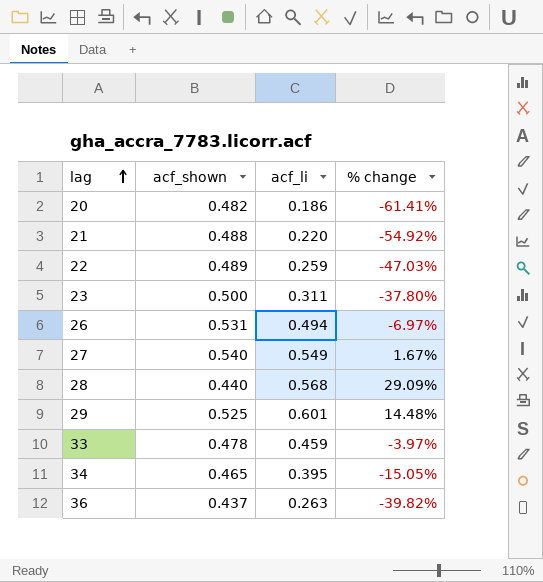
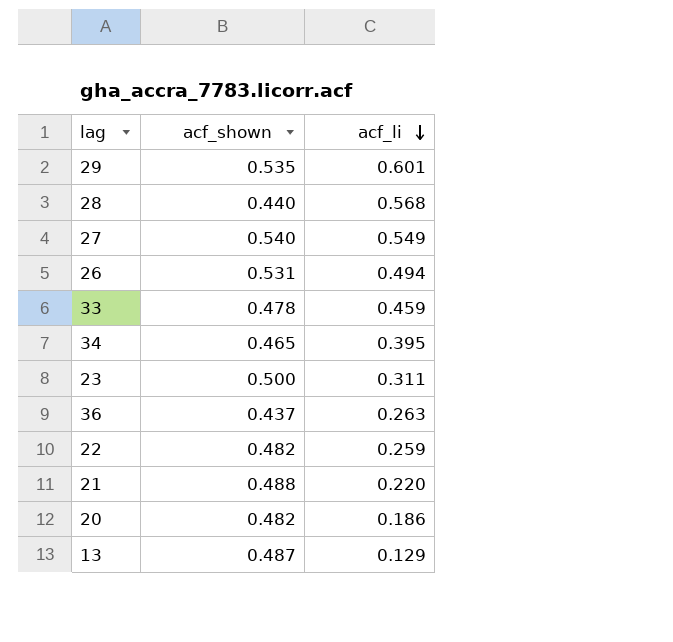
row order: lag ascending -> acf_li descending
column % change | formula: ([acf_li] - [acf_shown]) / [acf_shown] -> none
29 | acf_shown: 0.525 -> 0.535
22 | acf_shown: 0.489 -> 0.482
row 13: none -> 0.487 | 0.129

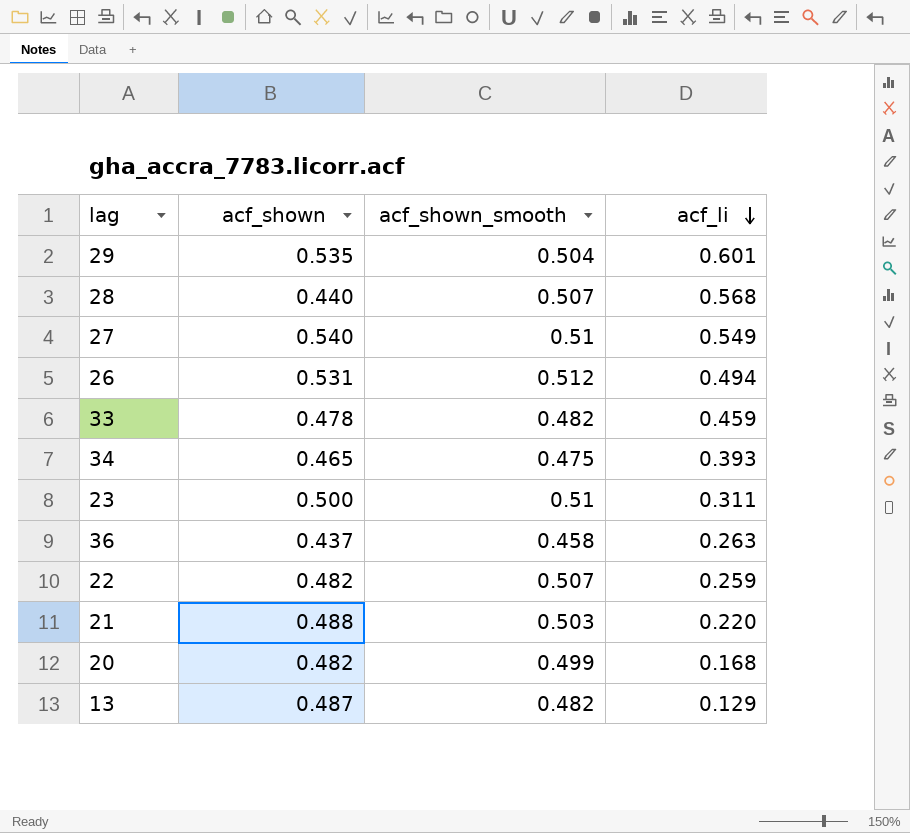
column acf_shown_smooth | position: none -> 3
34 | acf_li: 0.395 -> 0.393
20 | acf_li: 0.186 -> 0.168

